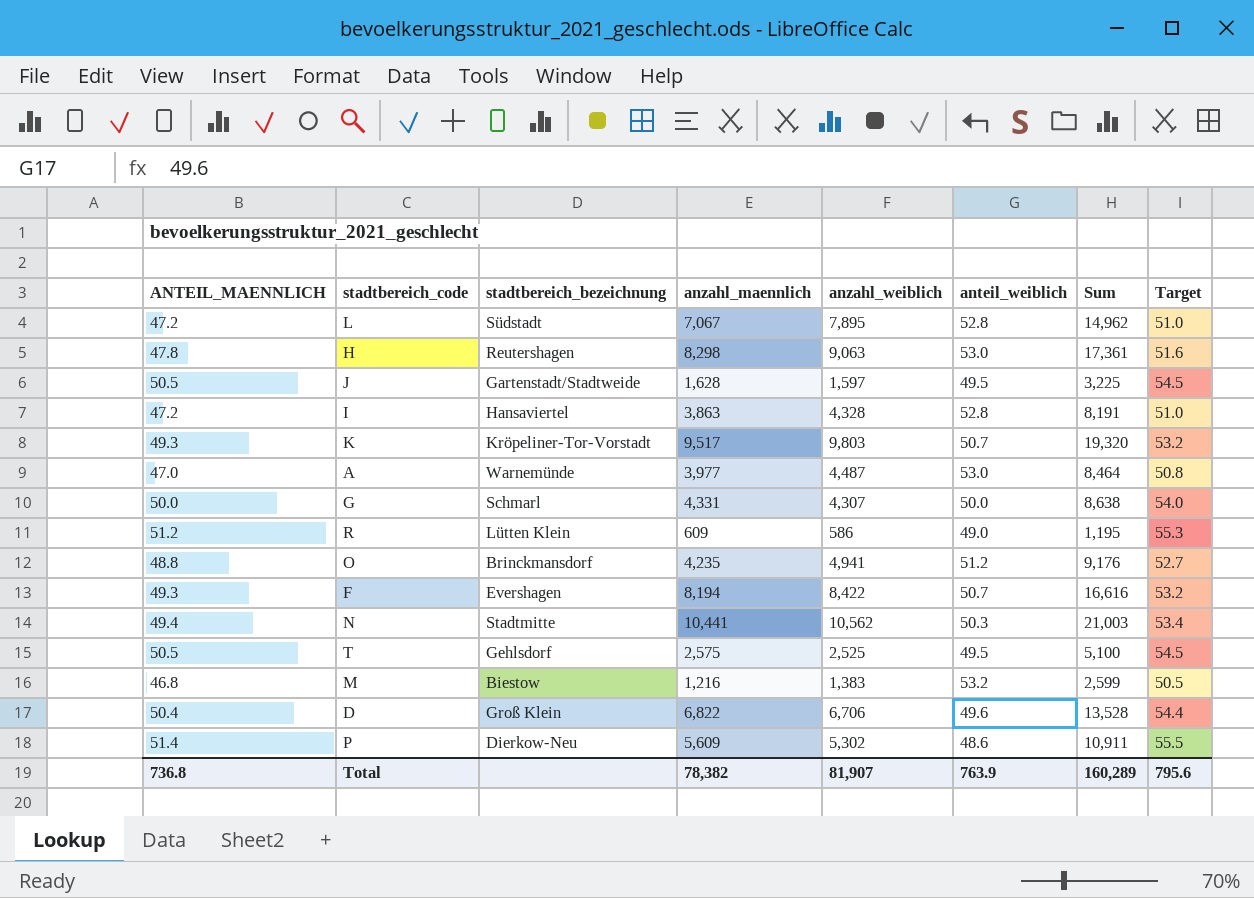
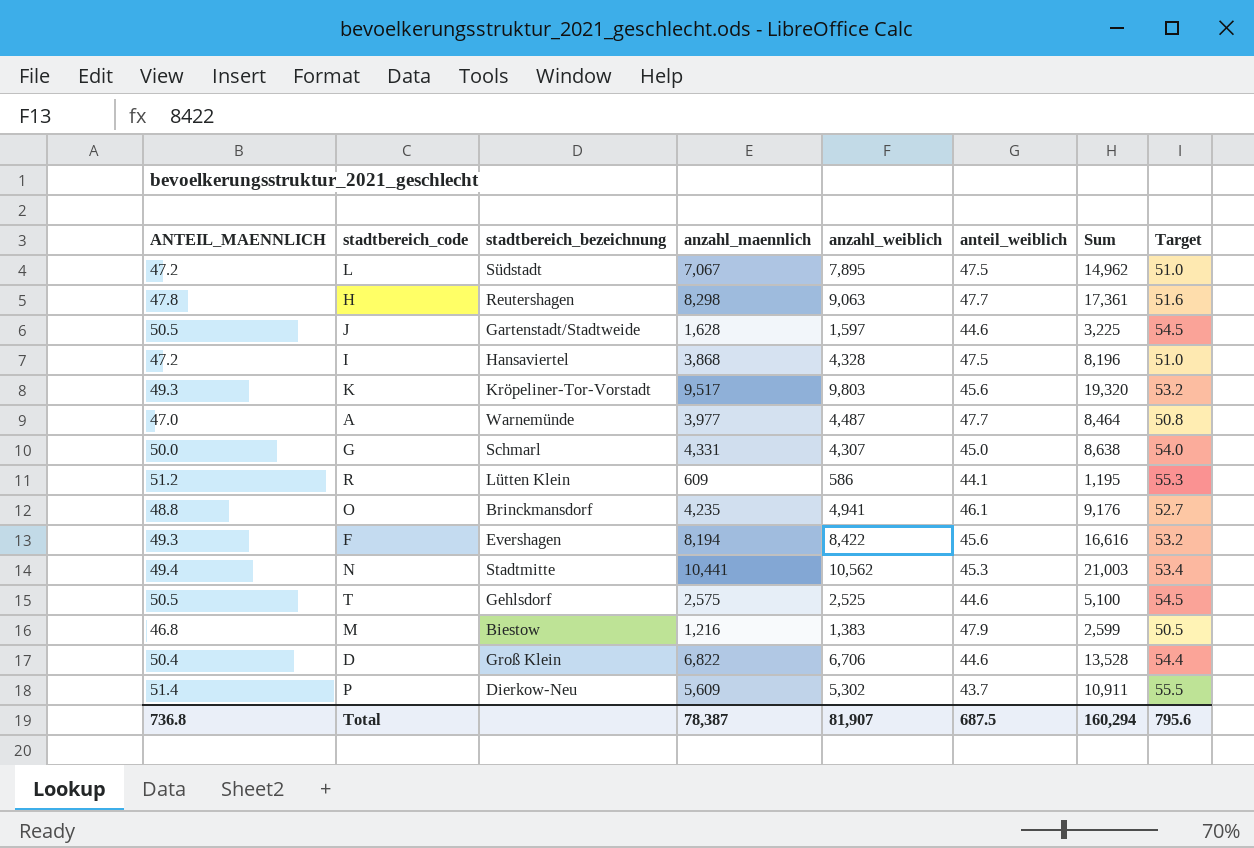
L | anteil_weiblich: 52.8 -> 47.5
H | anteil_weiblich: 53.0 -> 47.7
J | anteil_weiblich: 49.5 -> 44.6
I | anzahl_maennlich: 3,863 -> 3,868
I | anteil_weiblich: 52.8 -> 47.5
I | Sum: 8,191 -> 8,196
K | anteil_weiblich: 50.7 -> 45.6
A | anteil_weiblich: 53.0 -> 47.7
G | anteil_weiblich: 50.0 -> 45.0
R | anteil_weiblich: 49.0 -> 44.1
O | anteil_weiblich: 51.2 -> 46.1
F | anteil_weiblich: 50.7 -> 45.6
N | anteil_weiblich: 50.3 -> 45.3
T | anteil_weiblich: 49.5 -> 44.6
M | anteil_weiblich: 53.2 -> 47.9
D | anteil_weiblich: 49.6 -> 44.6
P | anteil_weiblich: 48.6 -> 43.7
Total | anzahl_maennlich: 78,382 -> 78,387
Total | anteil_weiblich: 763.9 -> 687.5
Total | Sum: 160,289 -> 160,294

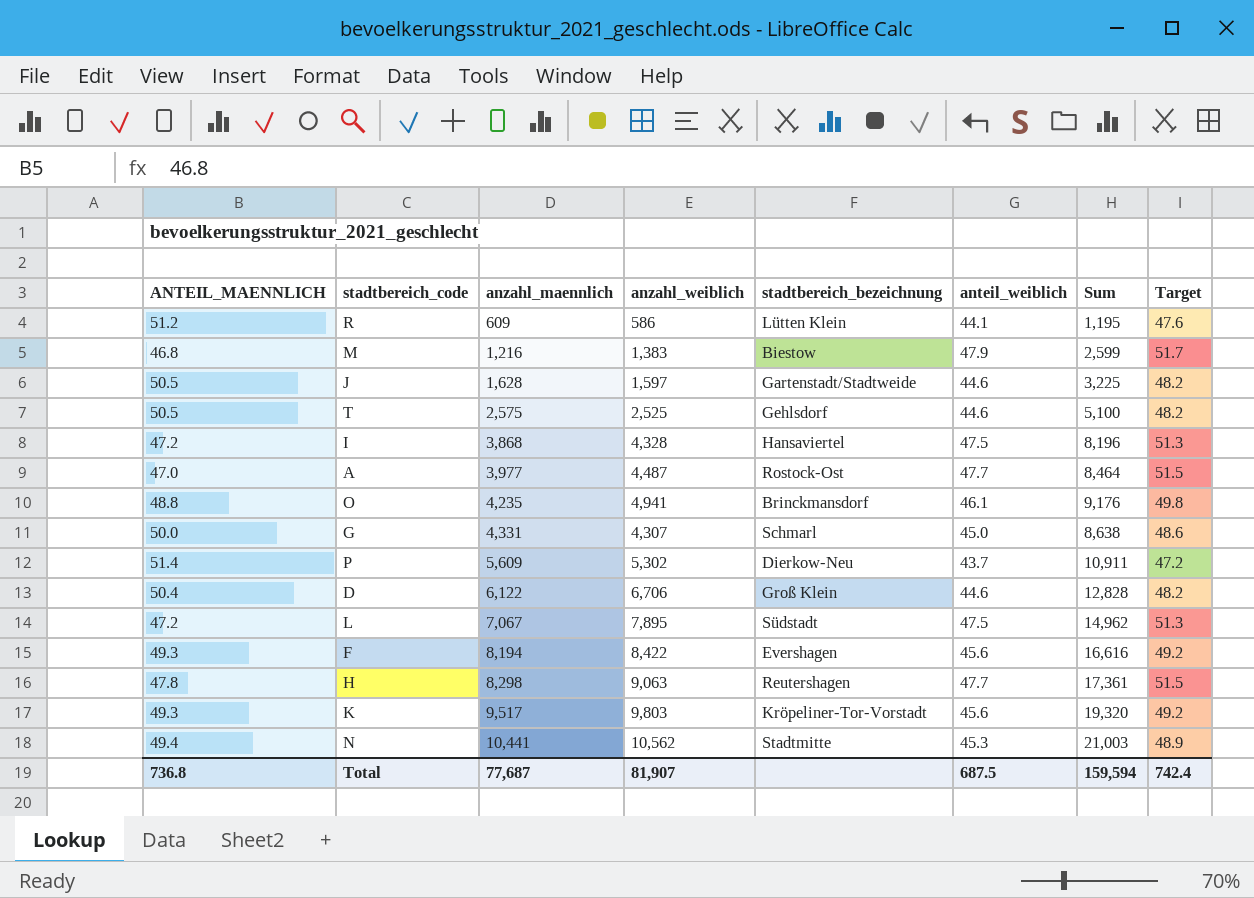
row order: none -> anzahl_maennlich ascending
column stadtbereich_bezeichnung | position: 3 -> 5
column Target | formula: [ANTEIL_MAENNLICH] * 1.08 -> [anteil_weiblich] * 1.08
A | stadtbereich_bezeichnung: Warnemünde -> Rostock-Ost
D | anzahl_maennlich: 6,822 -> 6,122
D | Sum: 13,528 -> 12,828
Total | anzahl_maennlich: 78,387 -> 77,687
Total | Sum: 160,294 -> 159,594
Total | Target: 795.6 -> 742.4

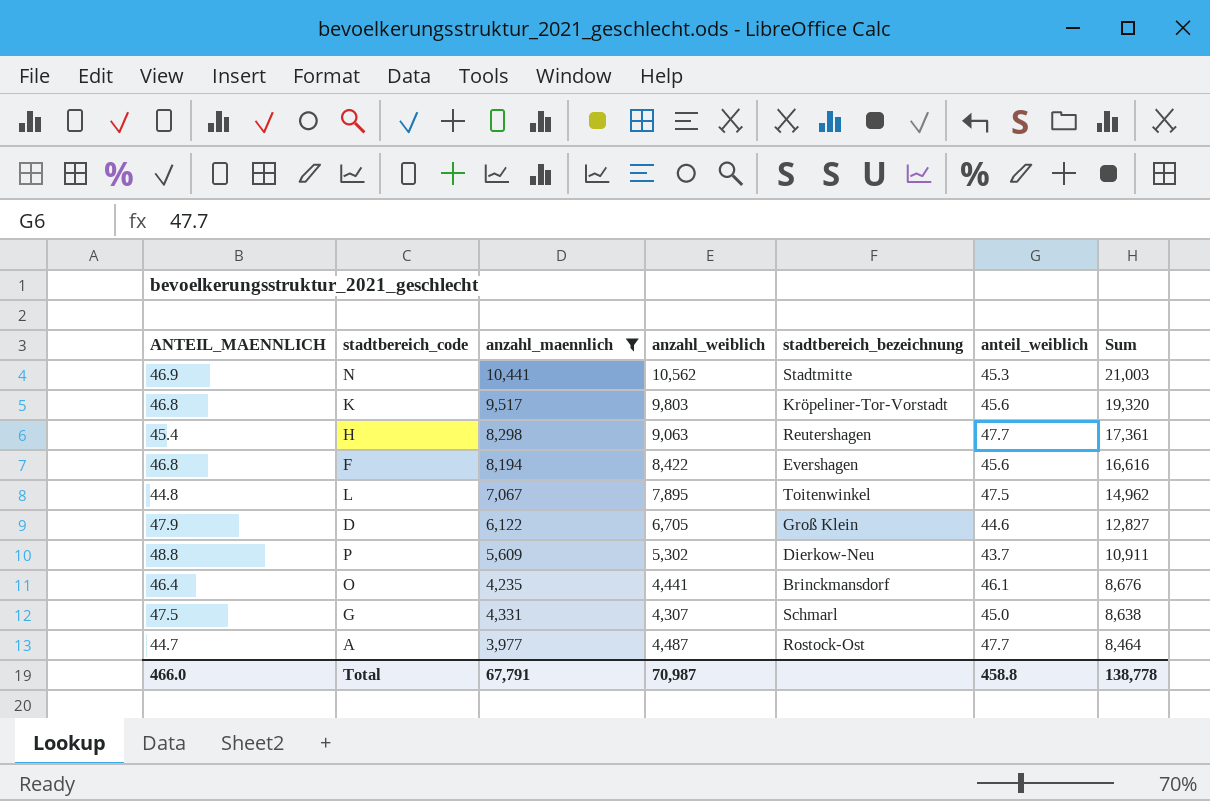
filter: none -> anzahl_maennlich >= 3,977
row order: anzahl_maennlich ascending -> Sum descending
column Target | formula: [anteil_weiblich] * 1.08 -> none
N | ANTEIL_MAENNLICH: 49.4 -> 46.9
K | ANTEIL_MAENNLICH: 49.3 -> 46.8
H | ANTEIL_MAENNLICH: 47.8 -> 45.4
F | ANTEIL_MAENNLICH: 49.3 -> 46.8
L | ANTEIL_MAENNLICH: 47.2 -> 44.8
L | stadtbereich_bezeichnung: Südstadt -> Toitenwinkel
D | ANTEIL_MAENNLICH: 50.4 -> 47.9
D | anzahl_weiblich: 6,706 -> 6,705
D | Sum: 12,828 -> 12,827
P | ANTEIL_MAENNLICH: 51.4 -> 48.8
O | ANTEIL_MAENNLICH: 48.8 -> 46.4
O | anzahl_weiblich: 4,941 -> 4,441
O | Sum: 9,176 -> 8,676
G | ANTEIL_MAENNLICH: 50.0 -> 47.5
A | ANTEIL_MAENNLICH: 47.0 -> 44.7
Total | ANTEIL_MAENNLICH: 736.8 -> 466.0
Total | anzahl_maennlich: 77,687 -> 67,791
Total | anzahl_weiblich: 81,907 -> 70,987
Total | anteil_weiblich: 687.5 -> 458.8
Total | Sum: 159,594 -> 138,778

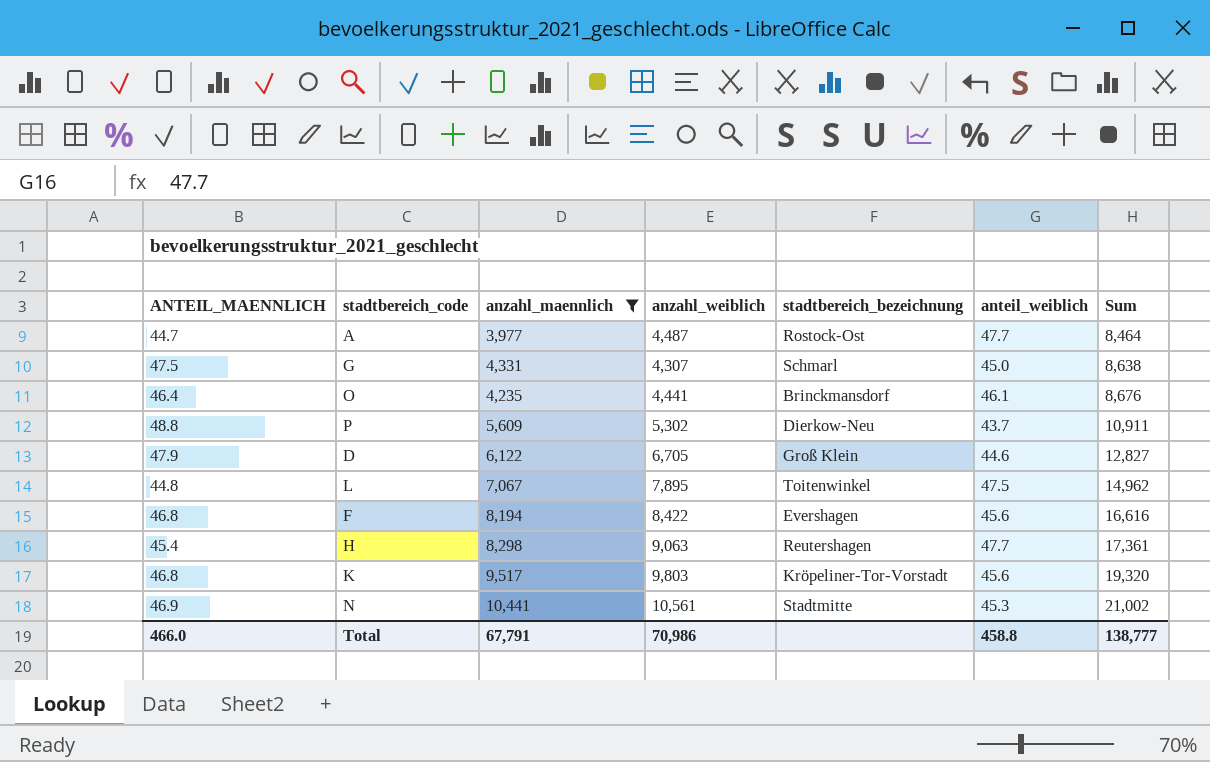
row order: Sum descending -> Sum ascending
N | anzahl_weiblich: 10,562 -> 10,561
N | Sum: 21,003 -> 21,002
Total | anzahl_weiblich: 70,987 -> 70,986
Total | Sum: 138,778 -> 138,777

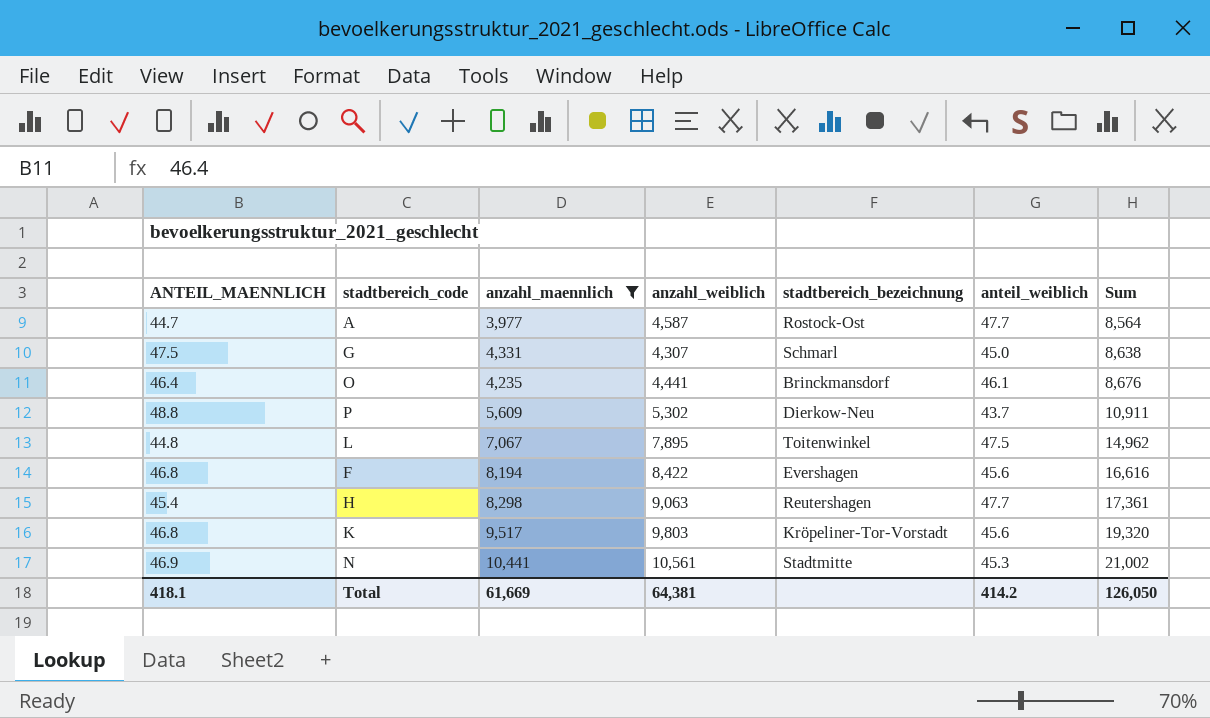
row D: 47.9 | 6,122 | 6,705 | Groß Klein | 44.6 | 12,827 -> none
A | anzahl_weiblich: 4,487 -> 4,587
A | Sum: 8,464 -> 8,564
Total | ANTEIL_MAENNLICH: 466.0 -> 418.1
Total | anzahl_maennlich: 67,791 -> 61,669
Total | anzahl_weiblich: 70,986 -> 64,381
Total | anteil_weiblich: 458.8 -> 414.2
Total | Sum: 138,777 -> 126,050

